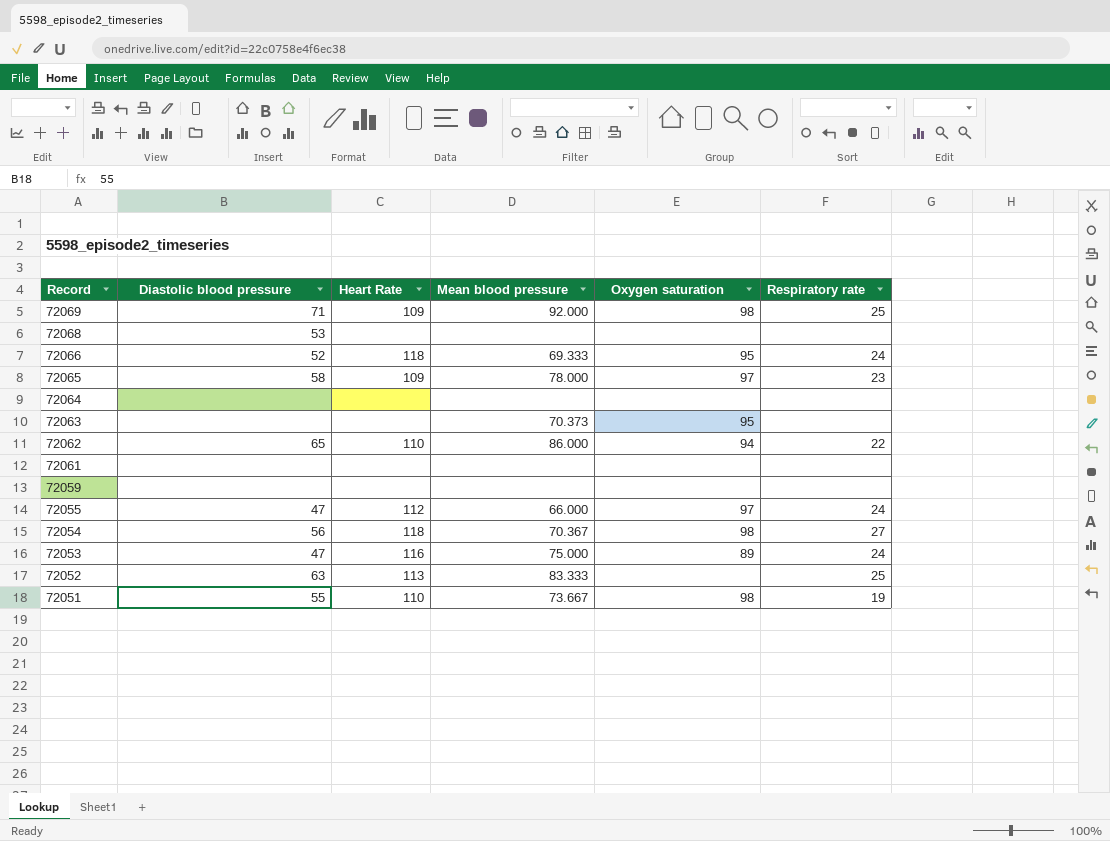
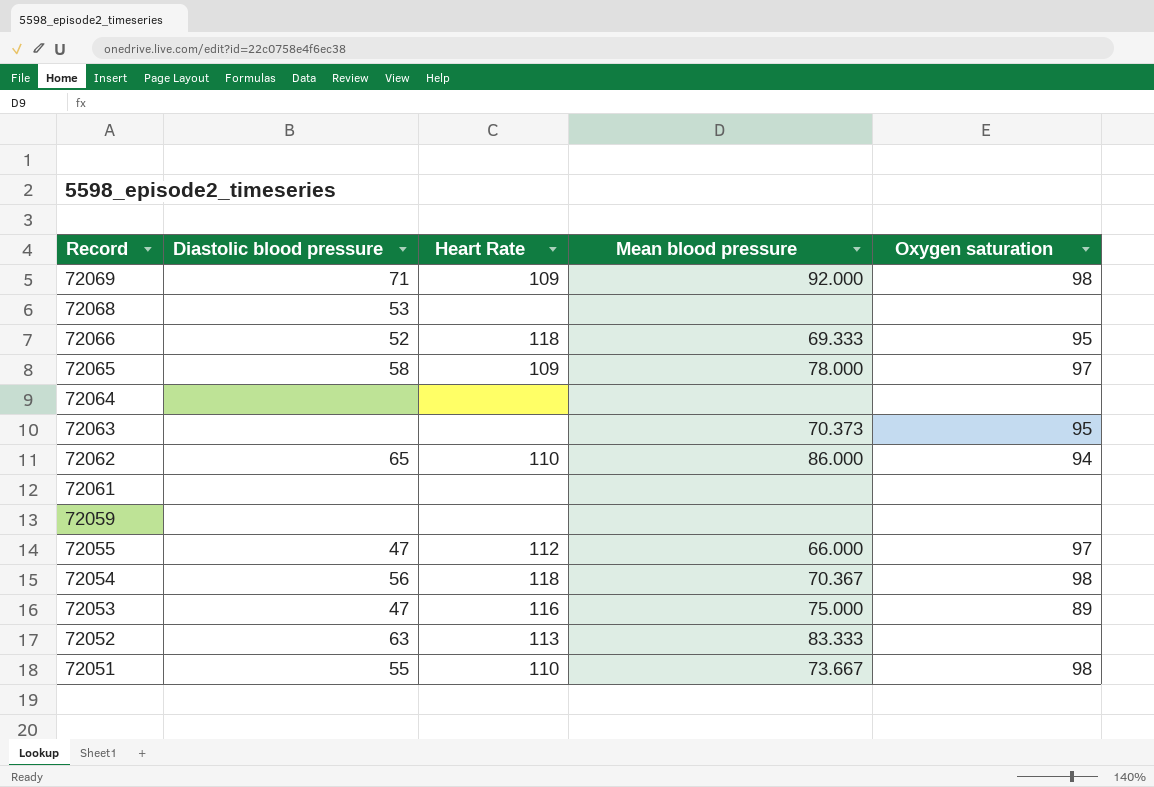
column Respiratory rate | position: 6 -> none

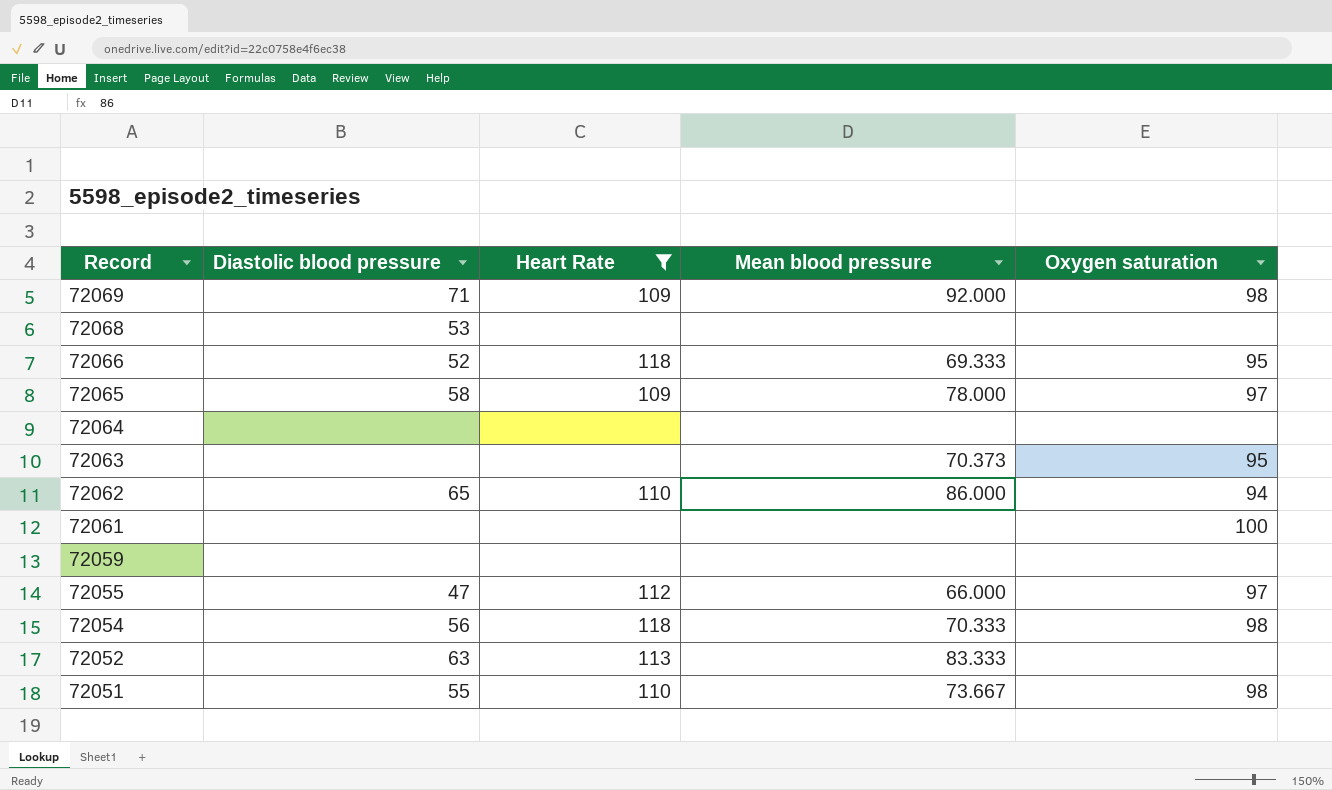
filter: none -> Heart Rate != 116
72061 | Oxygen saturation: none -> 100
72054 | Mean blood pressure: 70.367 -> 70.333

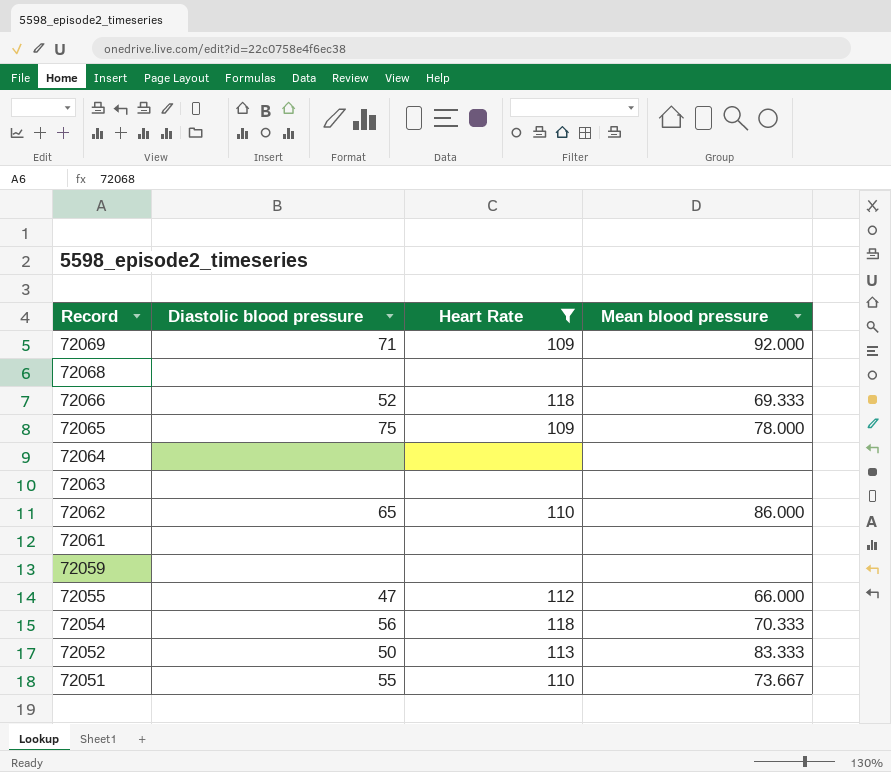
column Oxygen saturation | position: 5 -> none
72068 | Diastolic blood pressure: 53 -> none
72065 | Diastolic blood pressure: 58 -> 75
72063 | Mean blood pressure: 70.373 -> none
72052 | Diastolic blood pressure: 63 -> 50

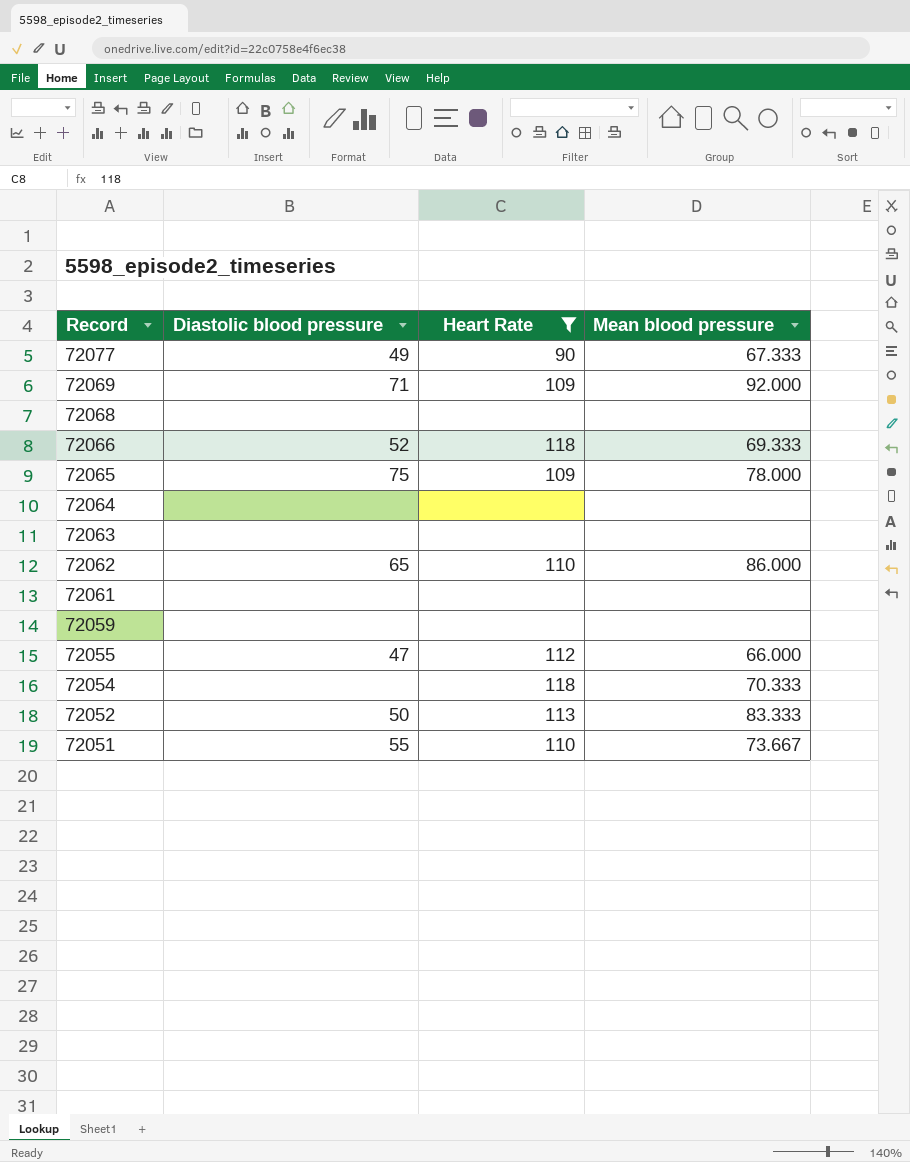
row 72077: none -> 49 | 90 | 67.333
72054 | Diastolic blood pressure: 56 -> none

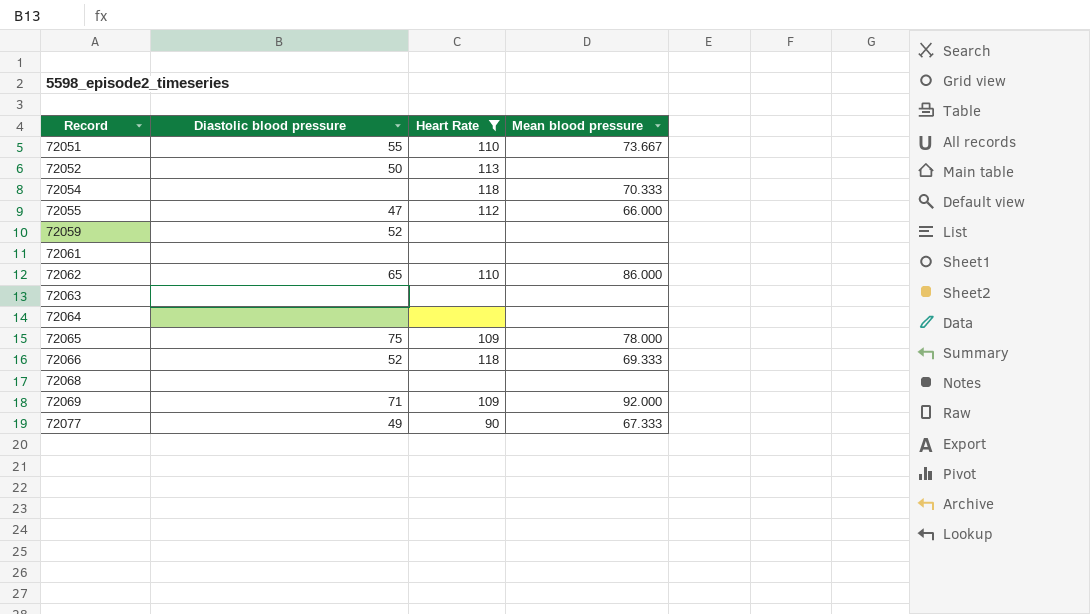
row order: Record descending -> Record ascending
72052 | Mean blood pressure: 83.333 -> none
72059 | Diastolic blood pressure: none -> 52

